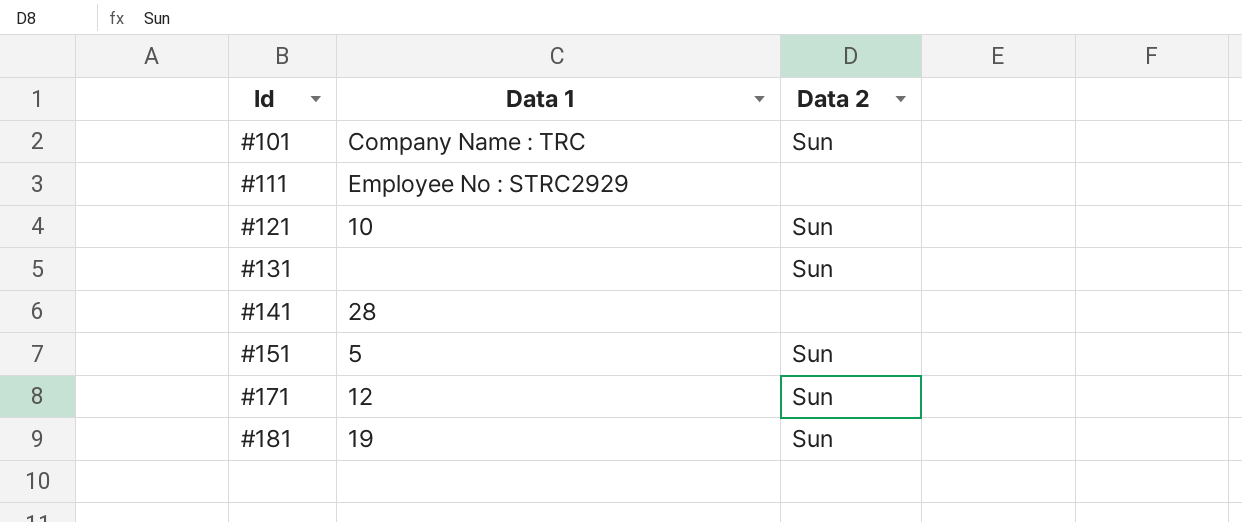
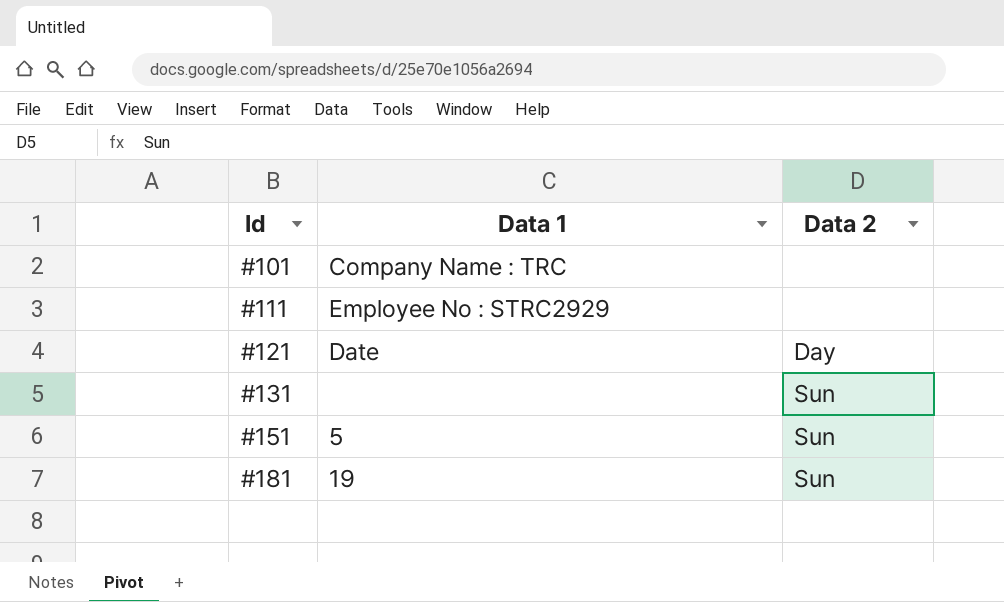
row #141: 28 | none -> none
row #171: 12 | Sun -> none
#101 | Data 2: Sun -> none
#121 | Data 1: 10 -> Date
#121 | Data 2: Sun -> Day

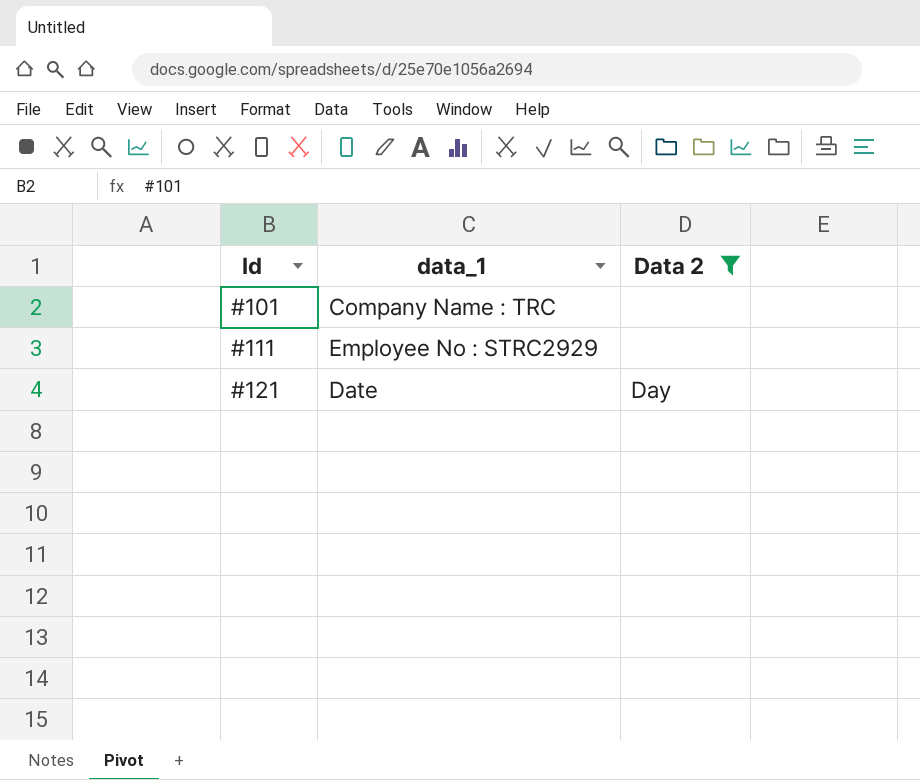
filter: none -> Data 2 != Sun
column name: Data 1 -> data_1

